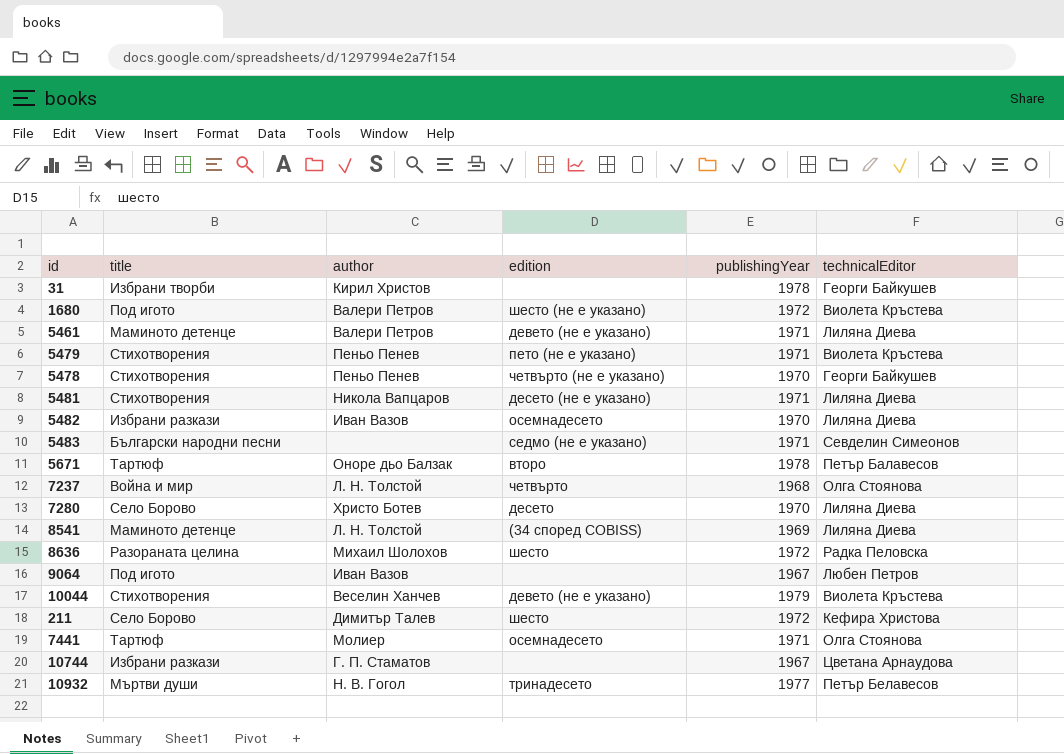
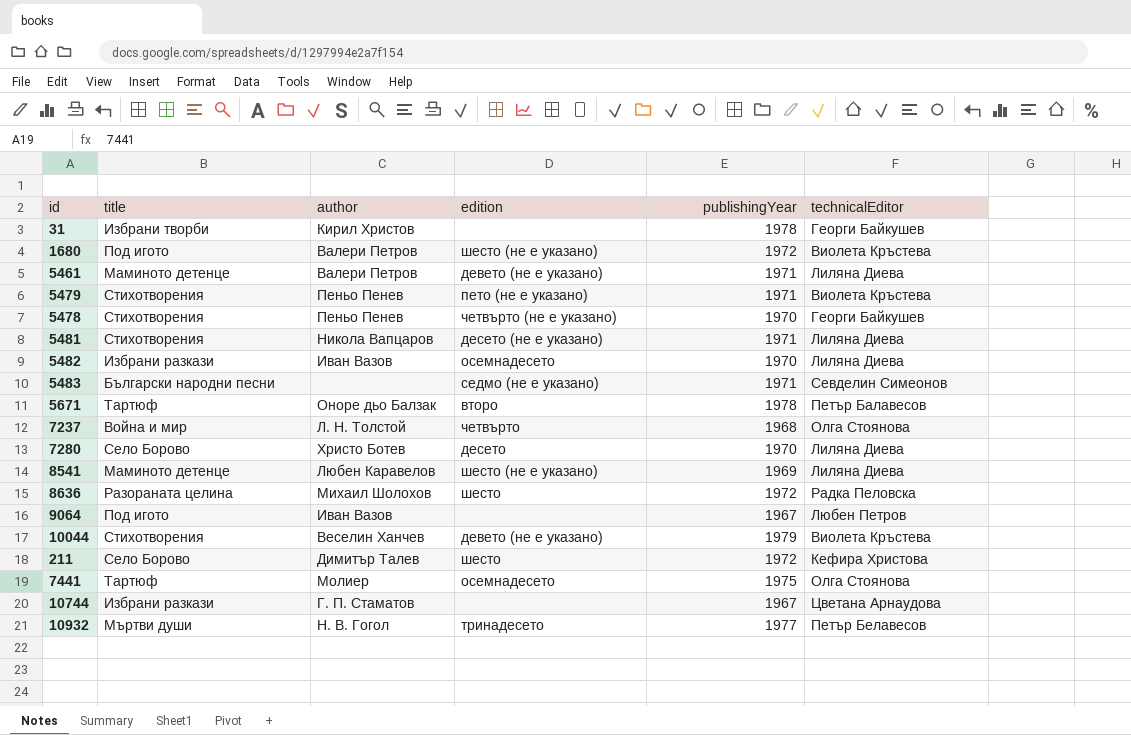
8541 | author: Л. Н. Толстой -> Любен Каравелов
8541 | edition: (34 според COBISS) -> шесто (не е указано)
7441 | publishingYear: 1971 -> 1975

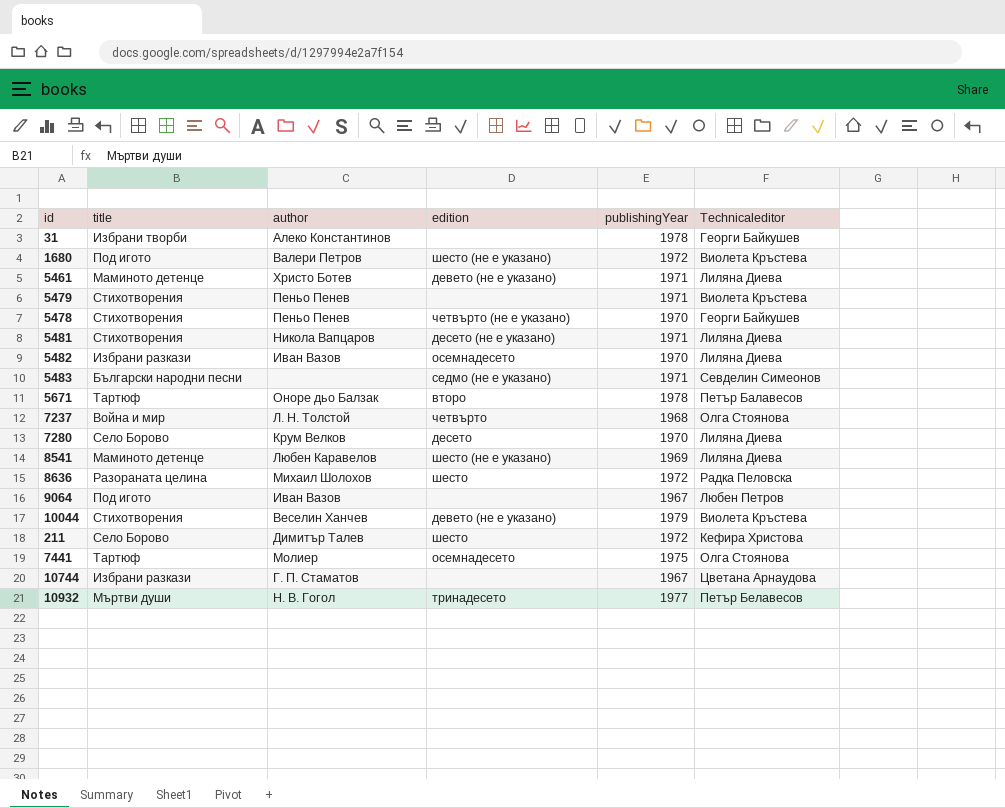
column name: technicalEditor -> Technicaleditor
31 | author: Кирил Христов -> Алеко Константинов
5461 | author: Валери Петров -> Христо Ботев
5479 | edition: пето (не е указано) -> none
7280 | author: Христо Ботев -> Крум Велков

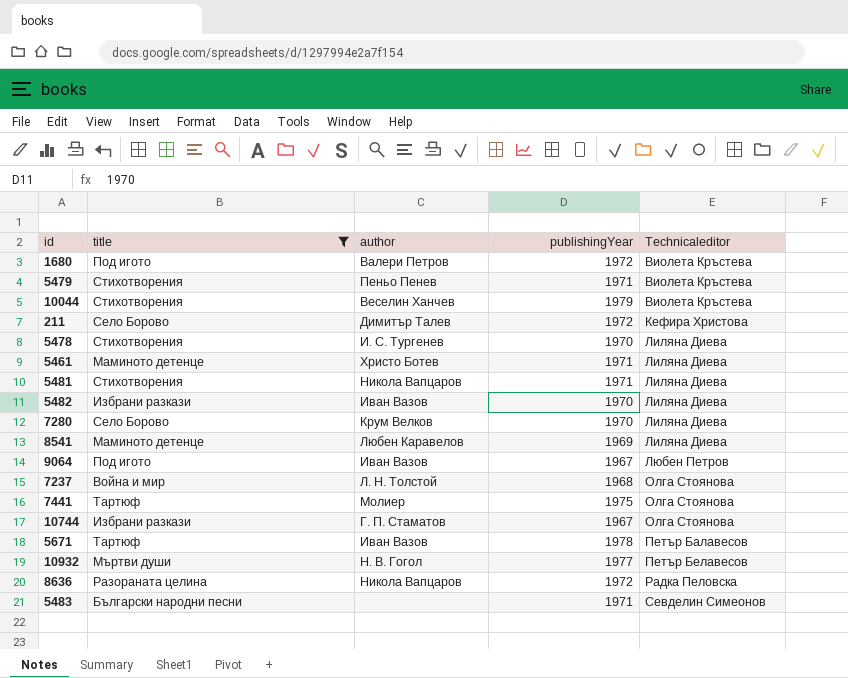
filter: none -> title != Избрани творби
row order: none -> Technicaleditor ascending
column edition | position: 4 -> none
5478 | author: Пеньо Пенев -> И. С. Тургенев
5478 | Technicaleditor: Георги Байкушев -> Лиляна Диева
10744 | Technicaleditor: Цветана Арнаудова -> Олга Стоянова
5671 | author: Оноре дьо Балзак -> Иван Вазов
8636 | author: Михаил Шолохов -> Никола Вапцаров

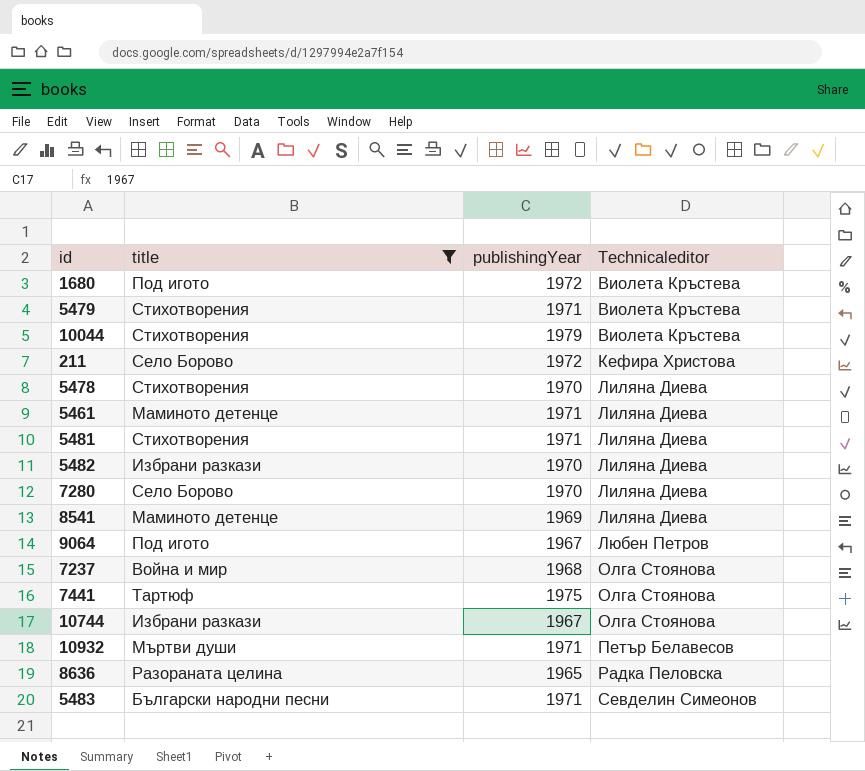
column author | position: 3 -> none
row 5671: Тартюф | Иван Вазов | 1978 | Петър Балавесов -> none
10932 | publishingYear: 1977 -> 1971
8636 | publishingYear: 1972 -> 1965

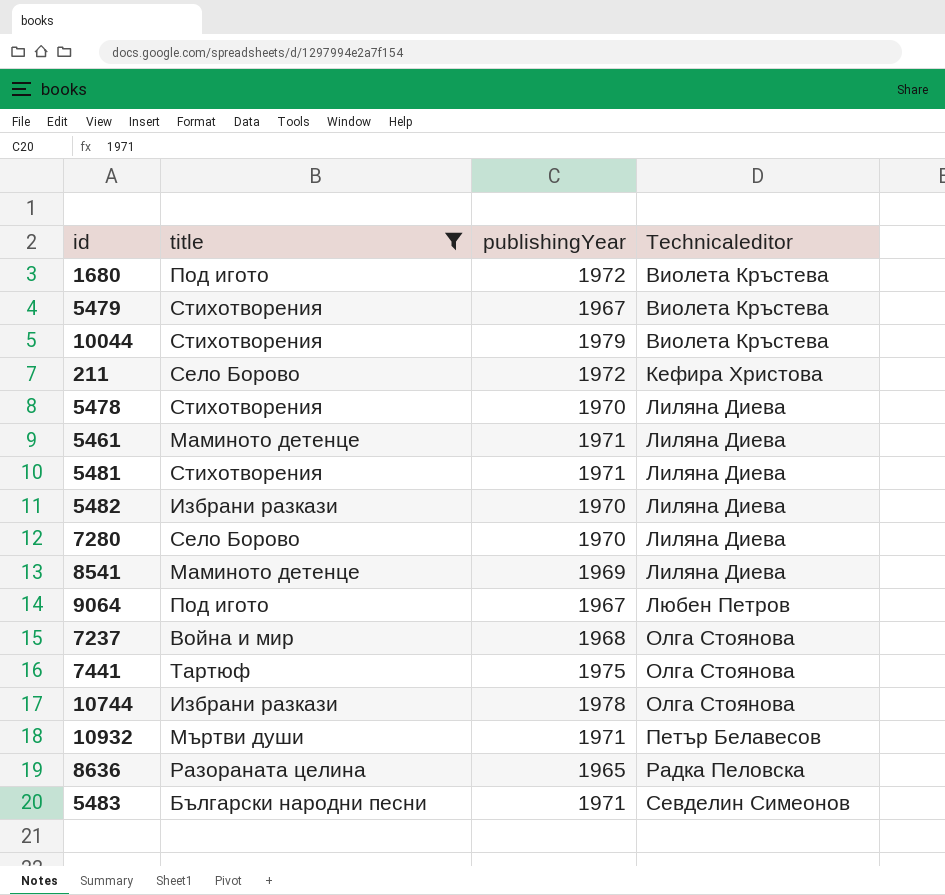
5479 | publishingYear: 1971 -> 1967
10744 | publishingYear: 1967 -> 1978

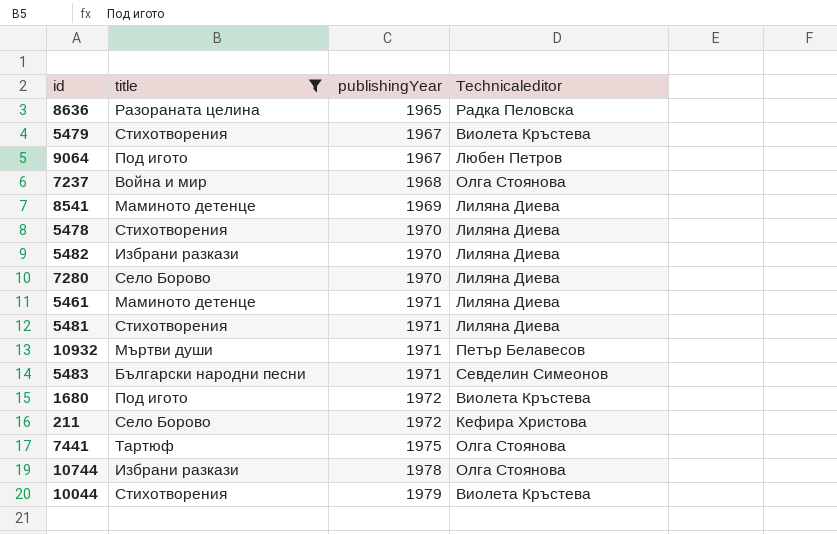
row order: Technicaleditor ascending -> publishingYear ascending

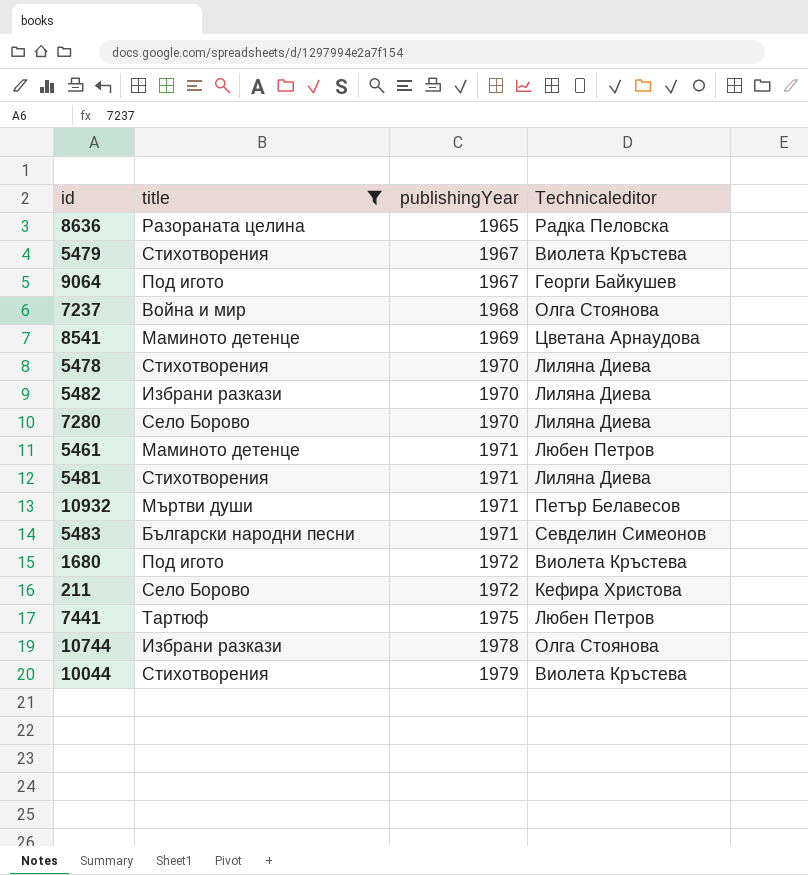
9064 | Technicaleditor: Любен Петров -> Георги Байкушев
8541 | Technicaleditor: Лиляна Диева -> Цветана Арнаудова
5461 | Technicaleditor: Лиляна Диева -> Любен Петров
7441 | Technicaleditor: Олга Стоянова -> Любен Петров

